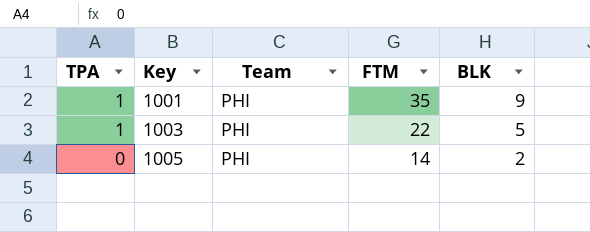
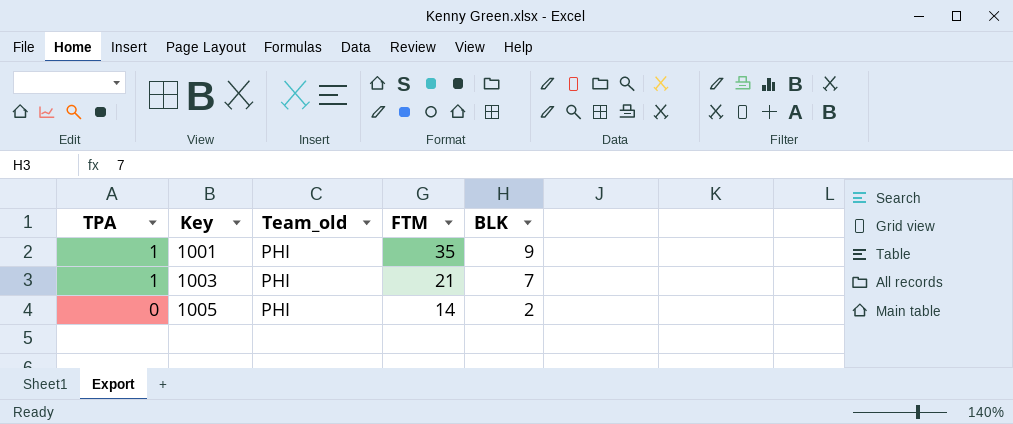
column name: Team -> Team_old
1003 | FTM: 22 -> 21
1003 | BLK: 5 -> 7

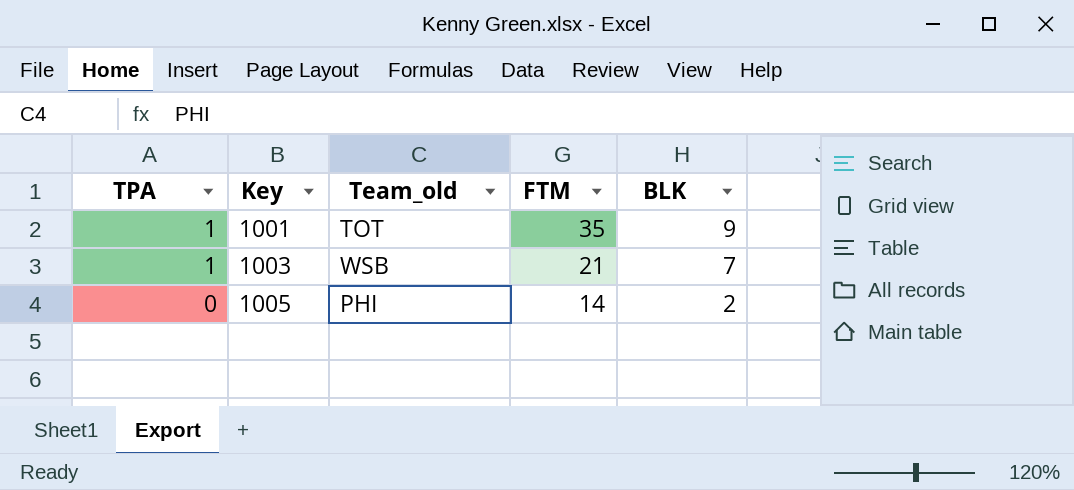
1001 | Team_old: PHI -> TOT
1003 | Team_old: PHI -> WSB

